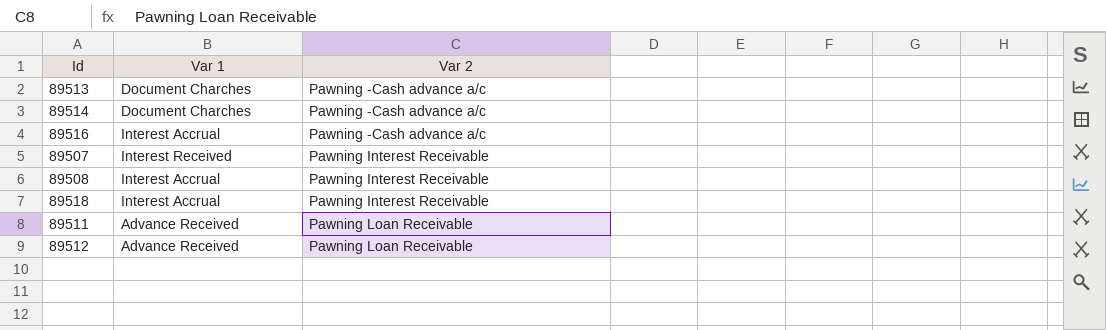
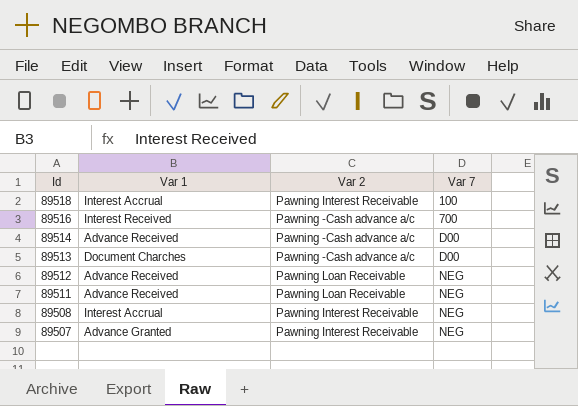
row order: Var 2 ascending -> Id descending
column Var 7 | position: none -> 4
89516 | Var 1: Interest Accrual -> Interest Received
89514 | Var 1: Document Charches -> Advance Received
89507 | Var 1: Interest Received -> Advance Granted

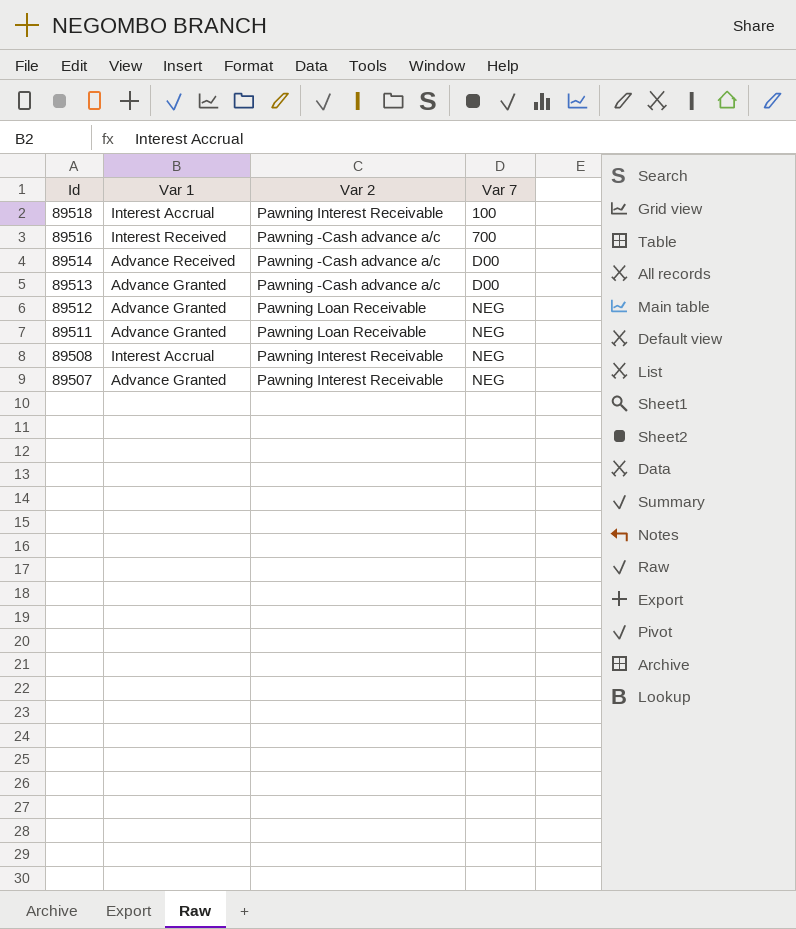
89513 | Var 1: Document Charches -> Advance Granted
89512 | Var 1: Advance Received -> Advance Granted
89511 | Var 1: Advance Received -> Advance Granted

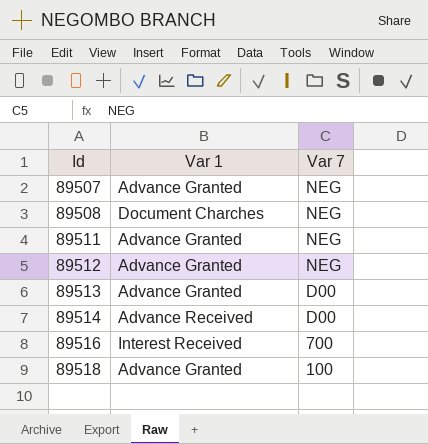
row order: Id descending -> Id ascending
column Var 2 | position: 3 -> none
89508 | Var 1: Interest Accrual -> Document Charches
89518 | Var 1: Interest Accrual -> Advance Granted

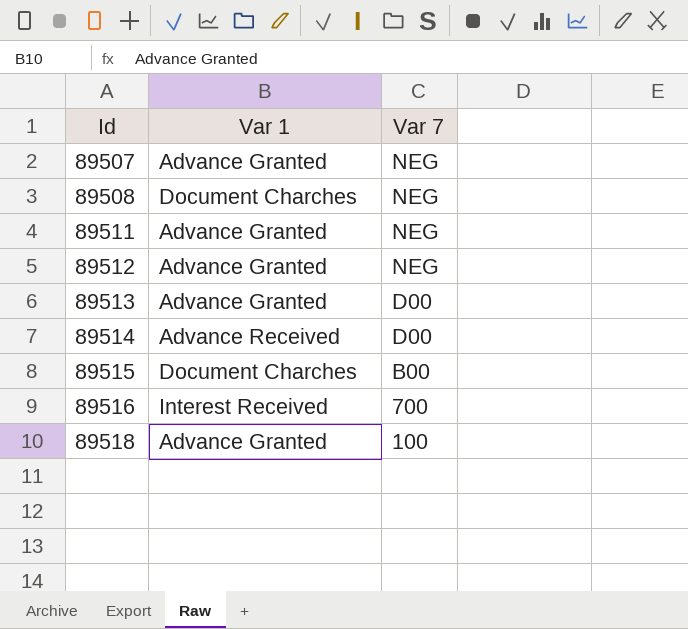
row 89515: none -> Document Charches | B00

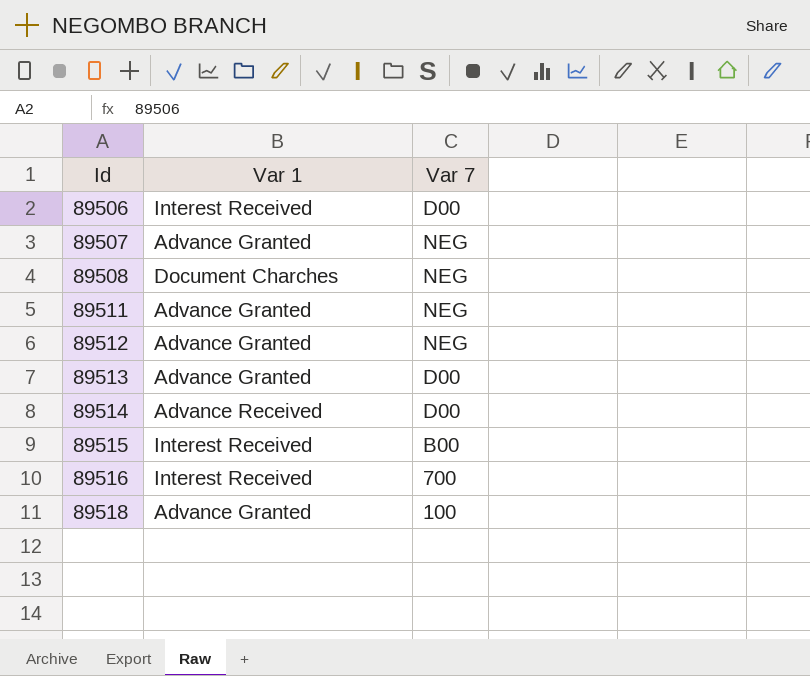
row 89506: none -> Interest Received | D00
89515 | Var 1: Document Charches -> Interest Received

